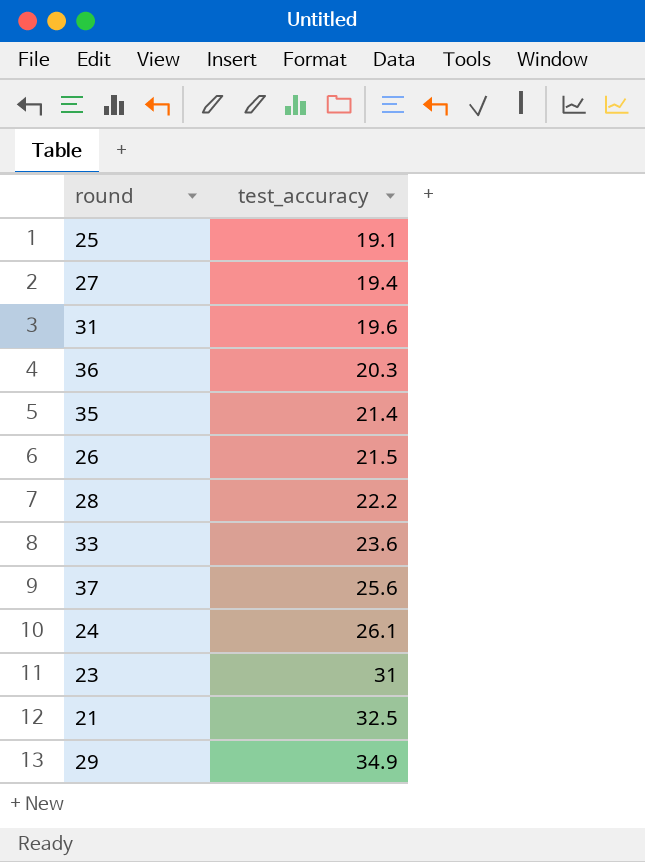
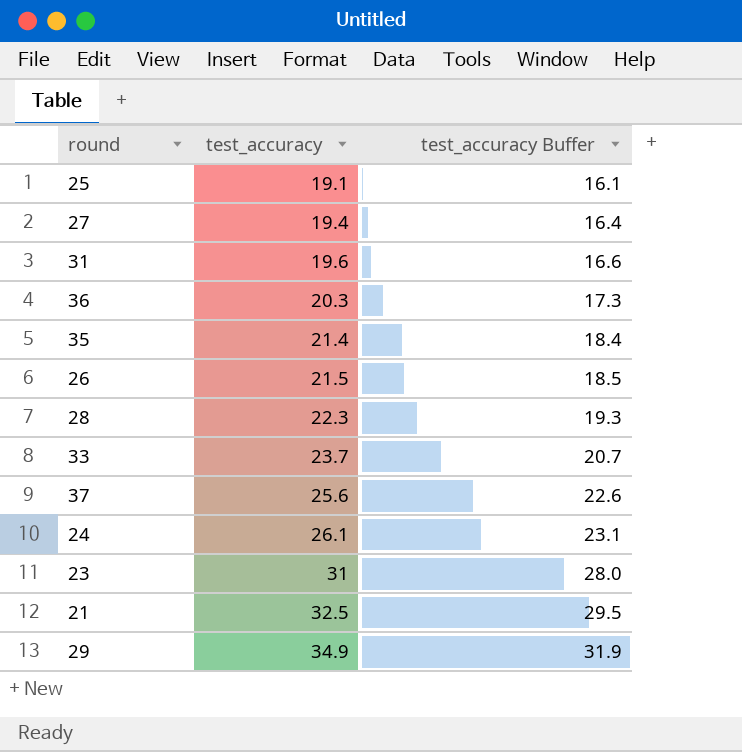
column test_accuracy Buffer | formula: none -> [test_accuracy] - 3
28 | test_accuracy: 22.2 -> 22.3
33 | test_accuracy: 23.6 -> 23.7

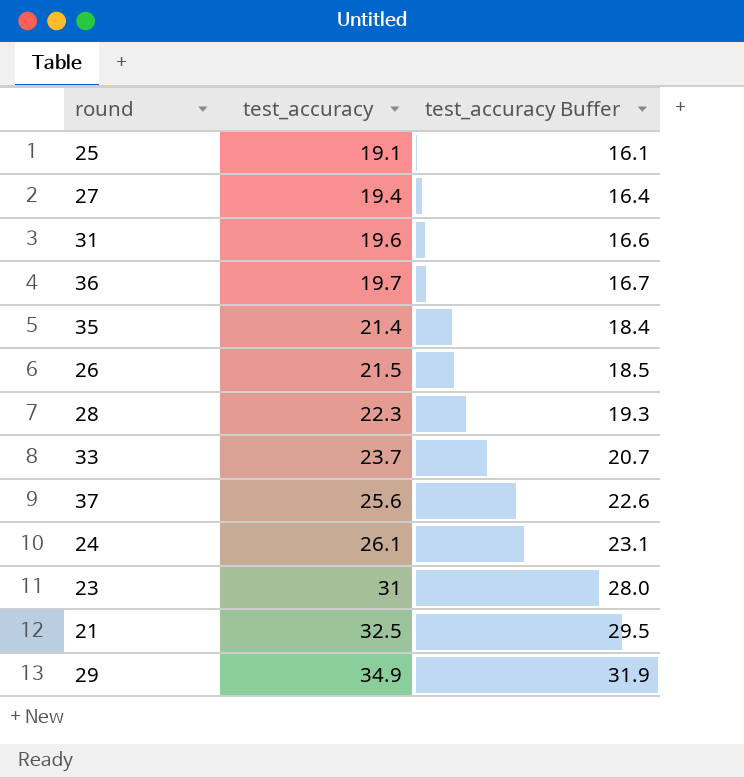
36 | test_accuracy: 20.3 -> 19.7
36 | test_accuracy Buffer: 17.3 -> 16.7

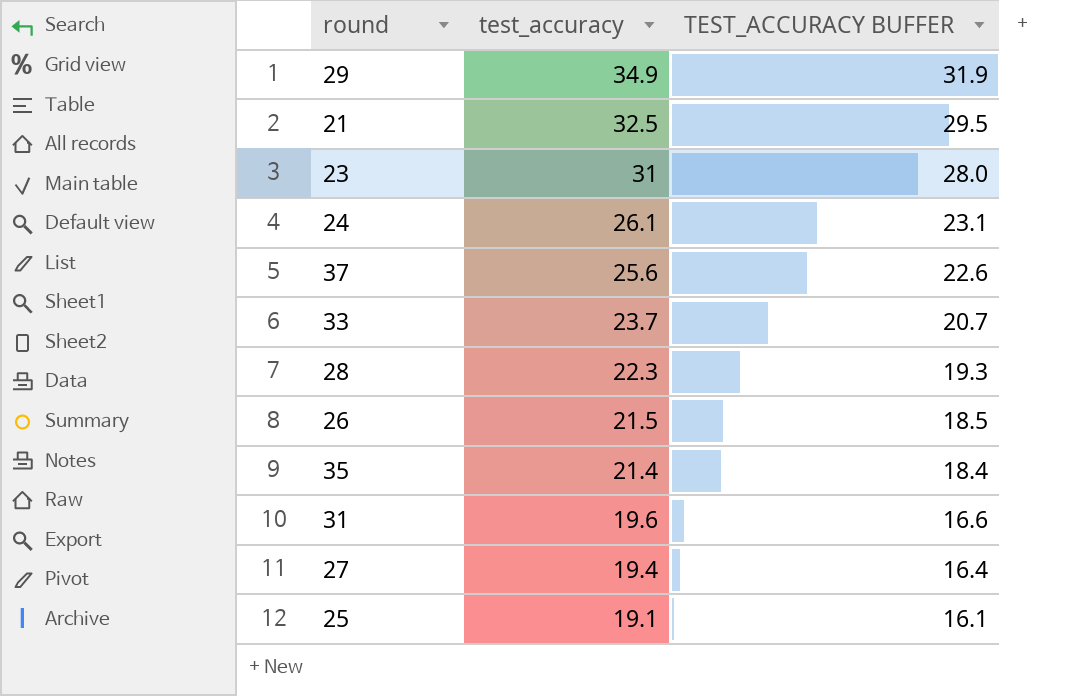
row order: test_accuracy ascending -> test_accuracy descending
column name: test_accuracy Buffer -> TEST_ACCURACY BUFFER
row 36: 19.7 | 16.7 -> none

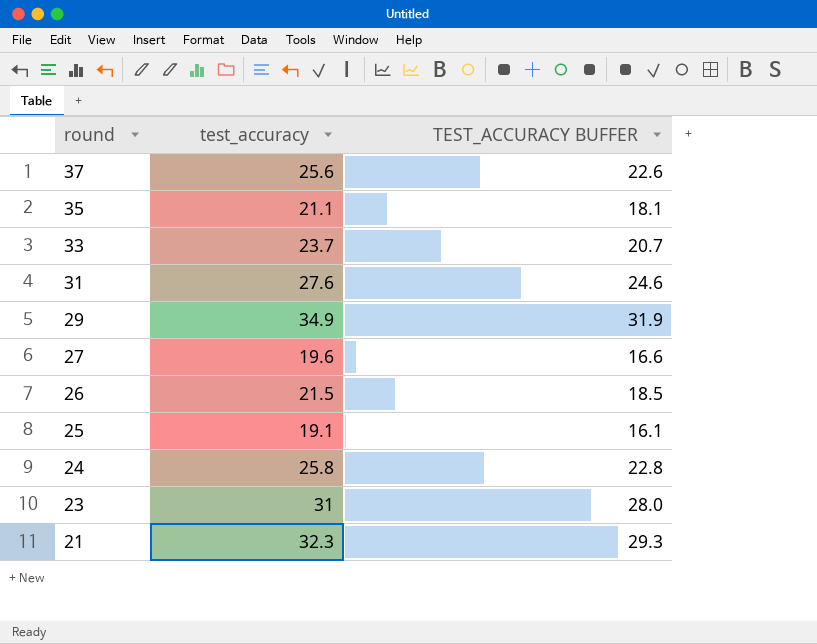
row order: test_accuracy descending -> round descending
row 28: 22.3 | 19.3 -> none
35 | test_accuracy: 21.4 -> 21.1
35 | TEST_ACCURACY BUFFER: 18.4 -> 18.1
31 | test_accuracy: 19.6 -> 27.6
31 | TEST_ACCURACY BUFFER: 16.6 -> 24.6
27 | test_accuracy: 19.4 -> 19.6
27 | TEST_ACCURACY BUFFER: 16.4 -> 16.6
24 | test_accuracy: 26.1 -> 25.8
24 | TEST_ACCURACY BUFFER: 23.1 -> 22.8
21 | test_accuracy: 32.5 -> 32.3
21 | TEST_ACCURACY BUFFER: 29.5 -> 29.3

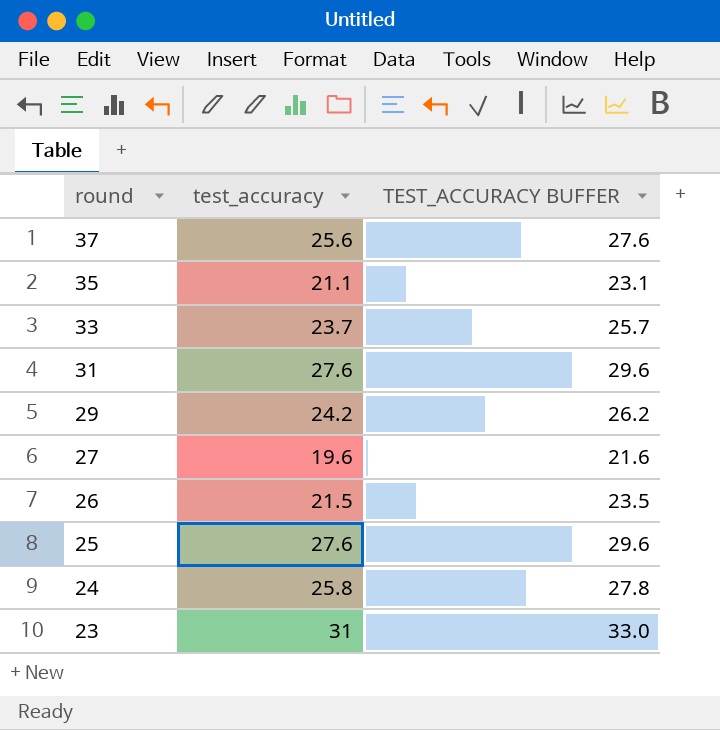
column TEST_ACCURACY BUFFER | formula: [test_accuracy] - 3 -> [test_accuracy] + 2
row 21: 32.3 | 29.3 -> none
29 | test_accuracy: 34.9 -> 24.2
25 | test_accuracy: 19.1 -> 27.6

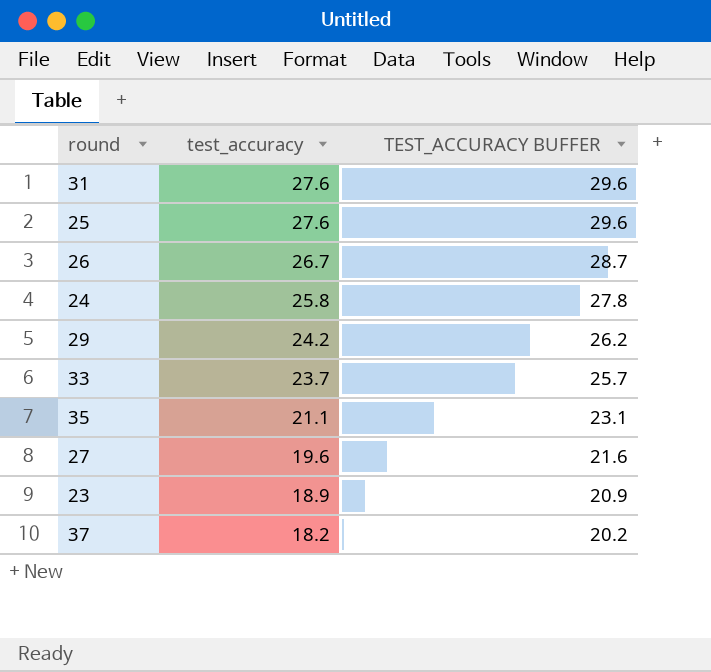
row order: round descending -> test_accuracy descending
26 | test_accuracy: 21.5 -> 26.7
26 | TEST_ACCURACY BUFFER: 23.5 -> 28.7
23 | test_accuracy: 31 -> 18.9
23 | TEST_ACCURACY BUFFER: 33.0 -> 20.9
37 | test_accuracy: 25.6 -> 18.2
37 | TEST_ACCURACY BUFFER: 27.6 -> 20.2

